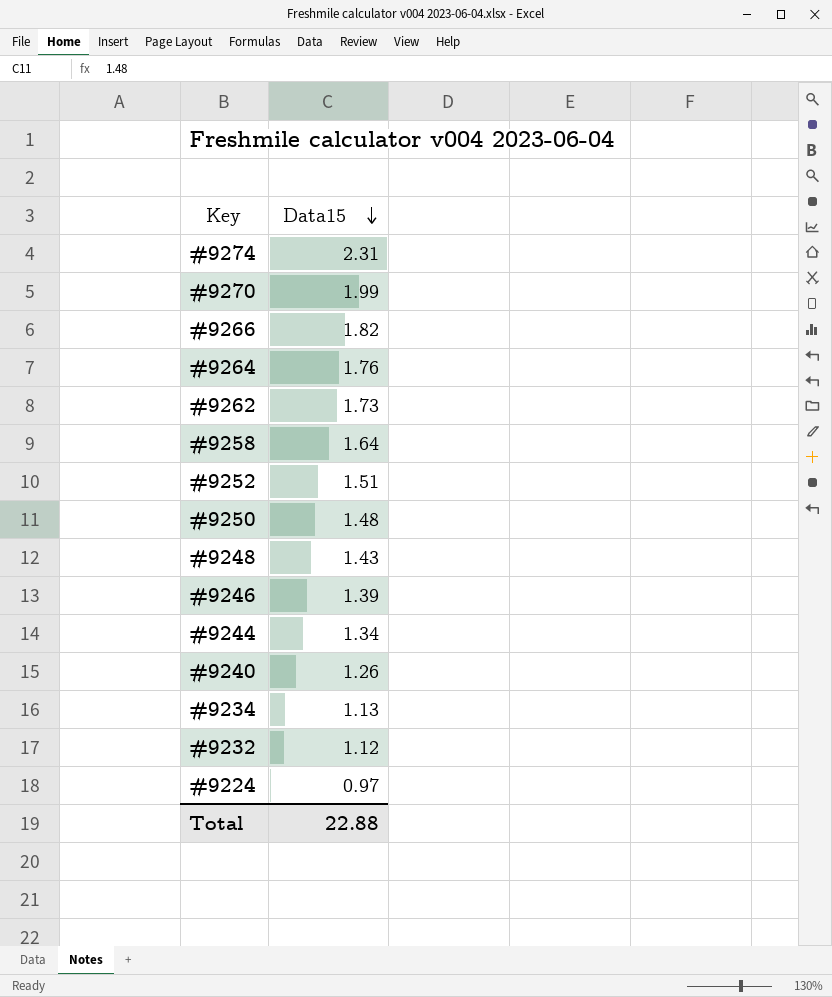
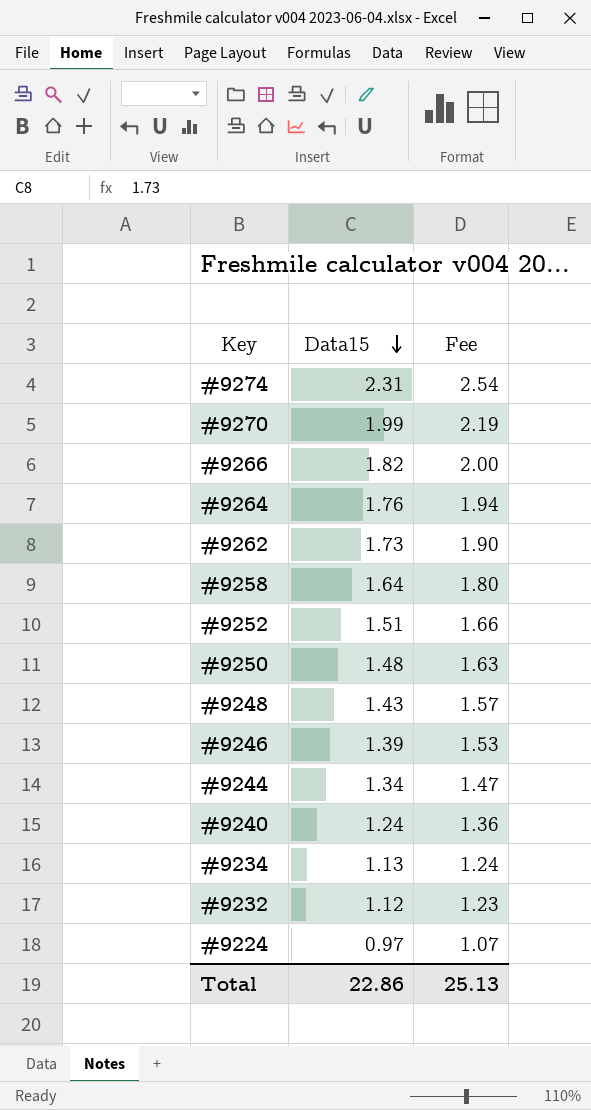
column Fee | formula: none -> [Data15] * 1.1
#9240 | Data15: 1.26 -> 1.24
Total | Data15: 22.88 -> 22.86

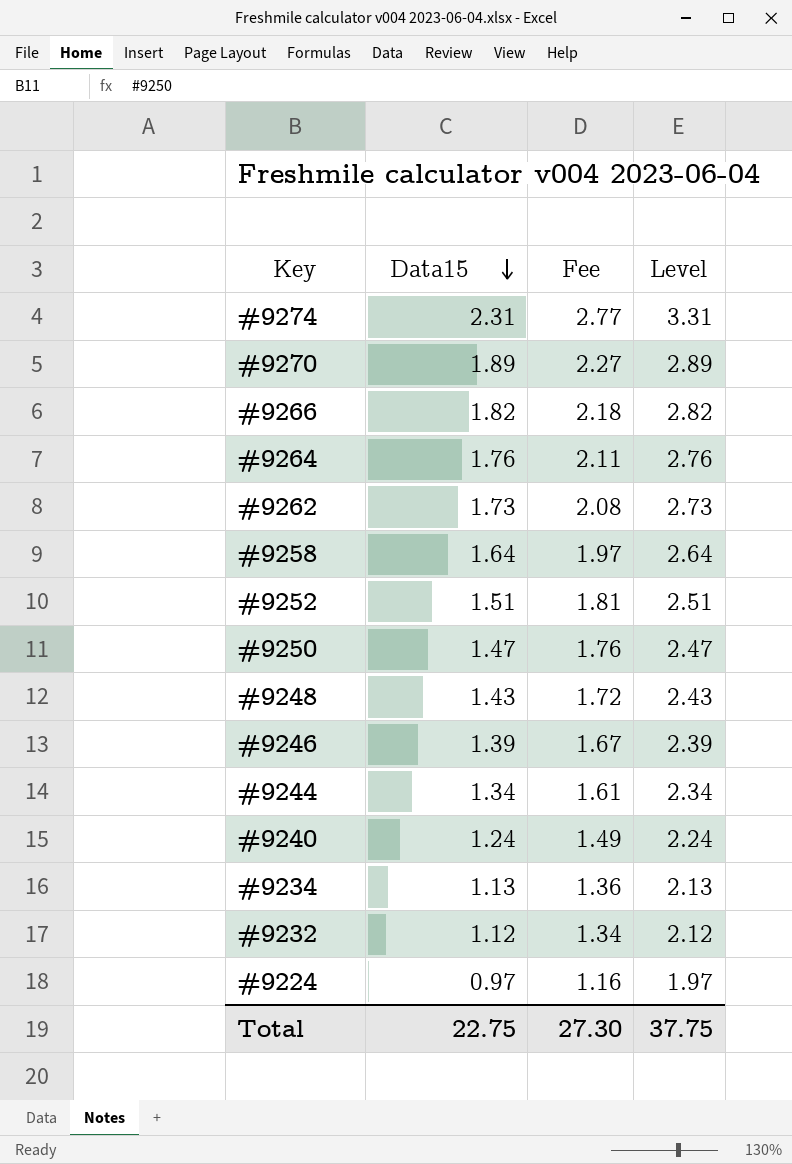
column Fee | formula: [Data15] * 1.1 -> [Data15] * 1.2
column Level | formula: none -> [Data15] + 1
#9270 | Data15: 1.99 -> 1.89
#9250 | Data15: 1.48 -> 1.47
Total | Data15: 22.86 -> 22.75
Total | Fee: 25.13 -> 27.30

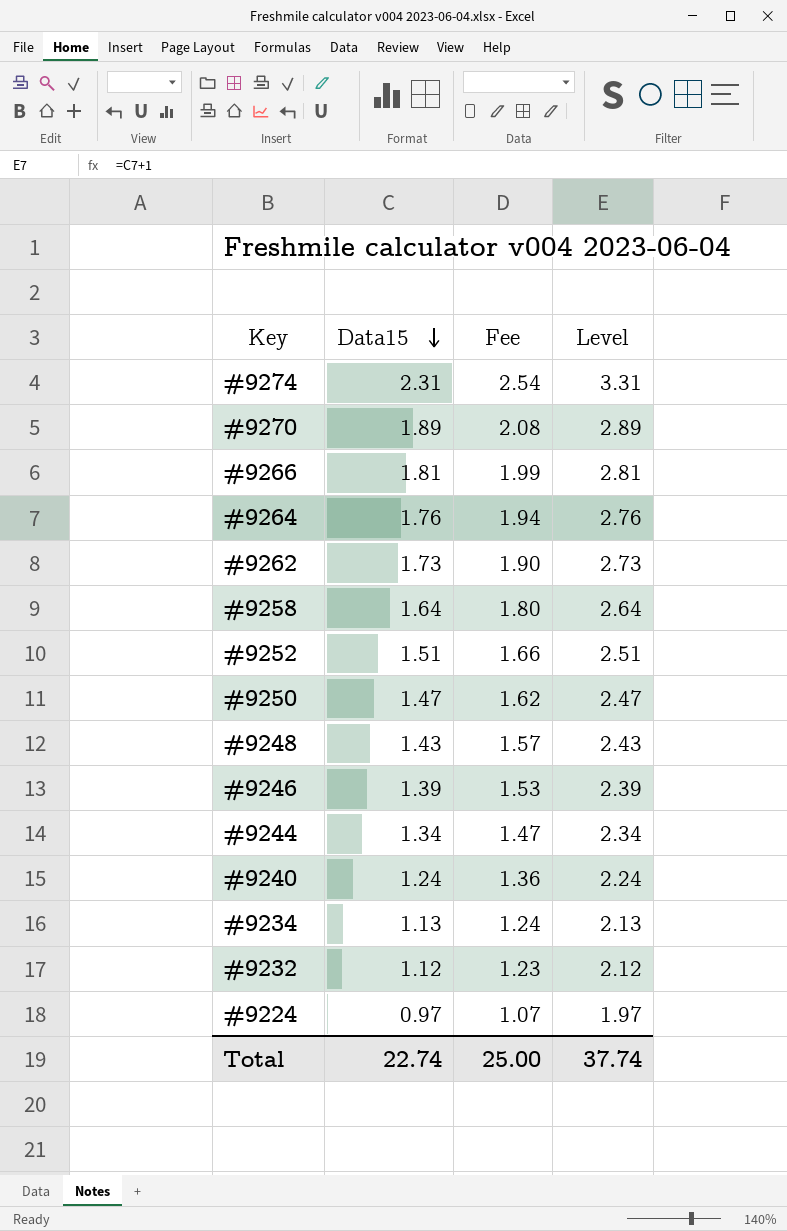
column Fee | formula: [Data15] * 1.2 -> [Data15] * 1.1
#9266 | Data15: 1.82 -> 1.81
#9266 | Level: 2.82 -> 2.81
Total | Data15: 22.75 -> 22.74
Total | Fee: 27.30 -> 25.00
Total | Level: 37.75 -> 37.74

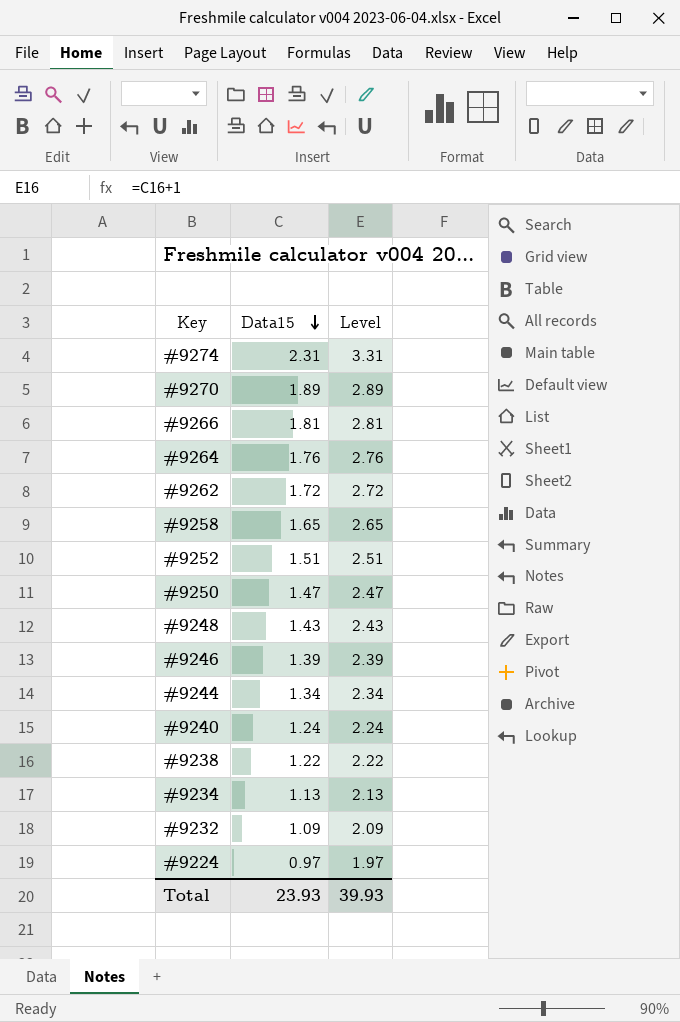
column Fee | formula: [Data15] * 1.1 -> none
#9262 | Data15: 1.73 -> 1.72
#9262 | Level: 2.73 -> 2.72
#9258 | Data15: 1.64 -> 1.65
#9258 | Level: 2.64 -> 2.65
row #9238: none -> 1.22 | 2.22
#9232 | Data15: 1.12 -> 1.09
#9232 | Level: 2.12 -> 2.09
Total | Data15: 22.74 -> 23.93
Total | Level: 37.74 -> 39.93

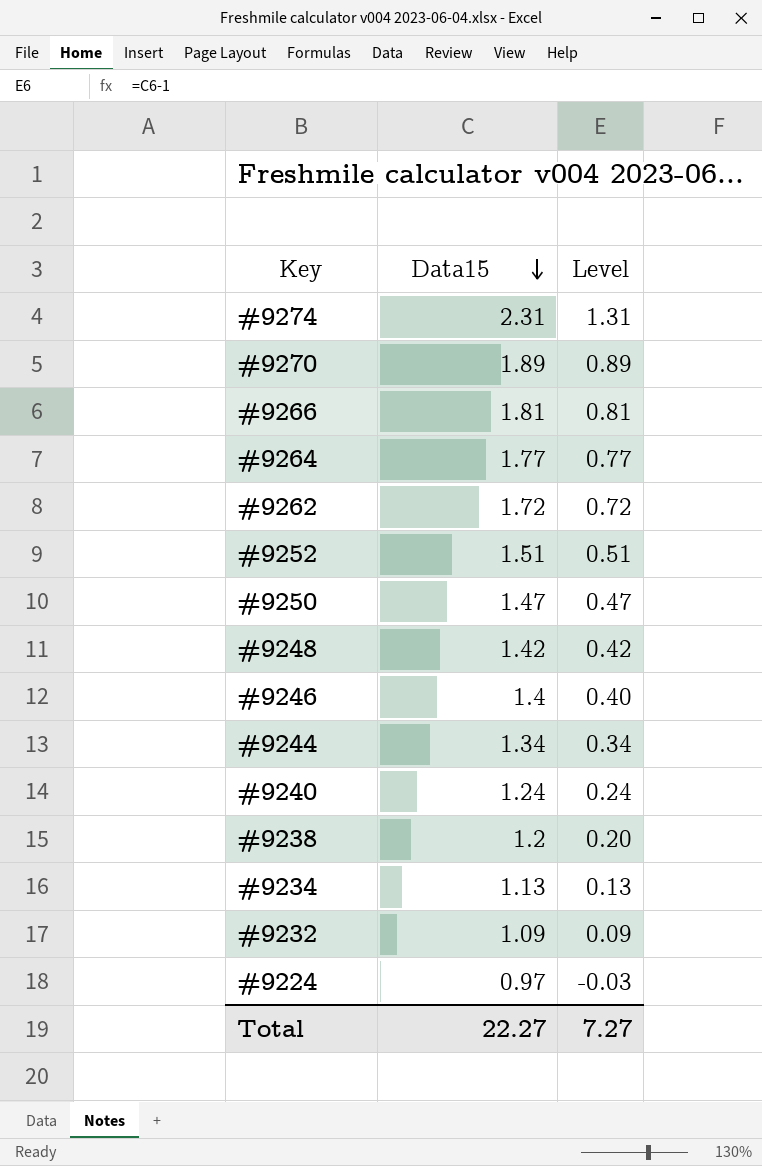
column Level | formula: [Data15] + 1 -> [Data15] - 1
row #9258: 1.65 | 2.65 -> none
#9264 | Data15: 1.76 -> 1.77
#9248 | Data15: 1.43 -> 1.42
#9246 | Data15: 1.39 -> 1.4
#9238 | Data15: 1.22 -> 1.2
Total | Data15: 23.93 -> 22.27
Total | Level: 39.93 -> 7.27

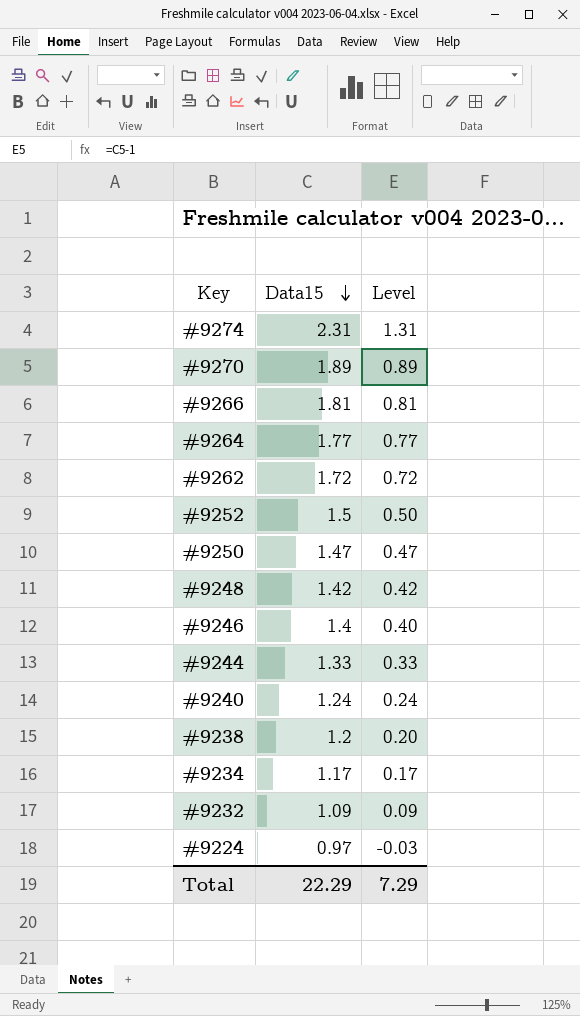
#9252 | Data15: 1.51 -> 1.5
#9252 | Level: 0.51 -> 0.50
#9244 | Data15: 1.34 -> 1.33
#9244 | Level: 0.34 -> 0.33
#9234 | Data15: 1.13 -> 1.17
#9234 | Level: 0.13 -> 0.17
Total | Data15: 22.27 -> 22.29
Total | Level: 7.27 -> 7.29

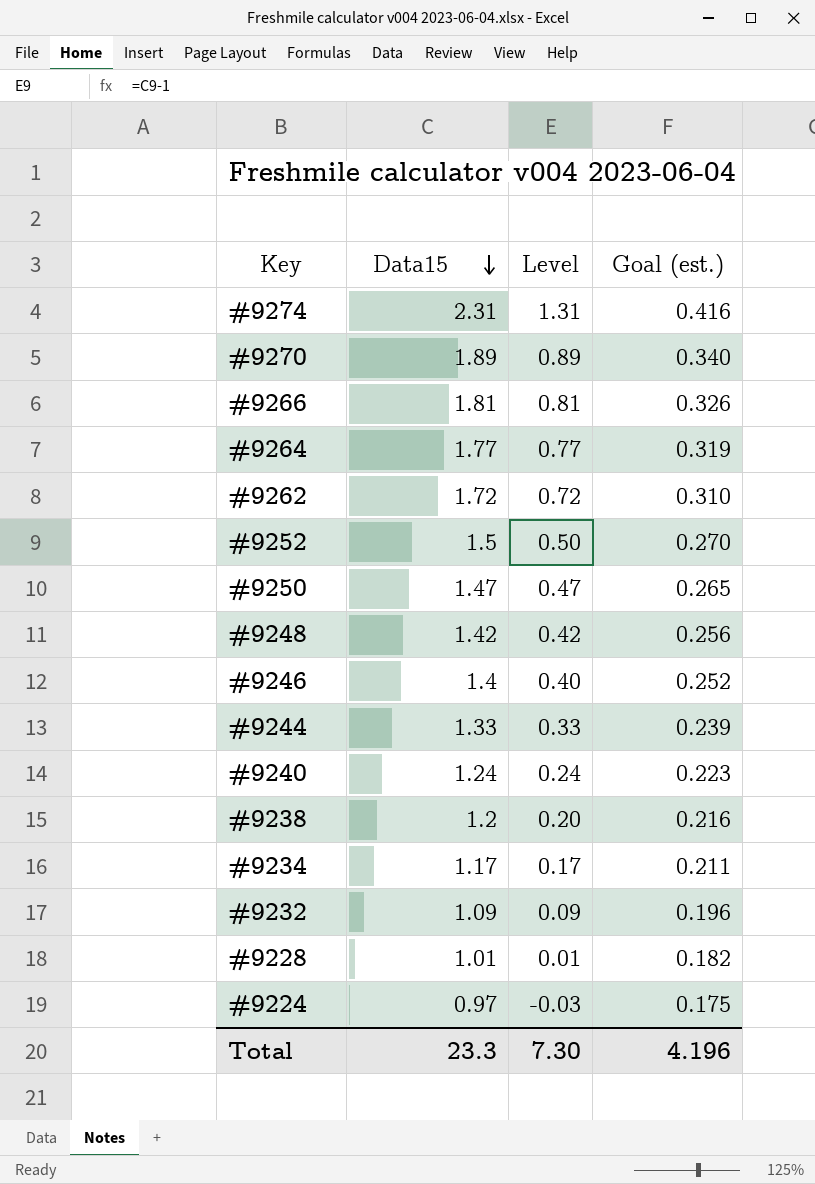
column Goal (est.) | formula: none -> [Data15] * 0.18
row #9228: none -> 1.01 | 0.01 | 0.182
Total | Data15: 22.29 -> 23.3
Total | Level: 7.29 -> 7.30

